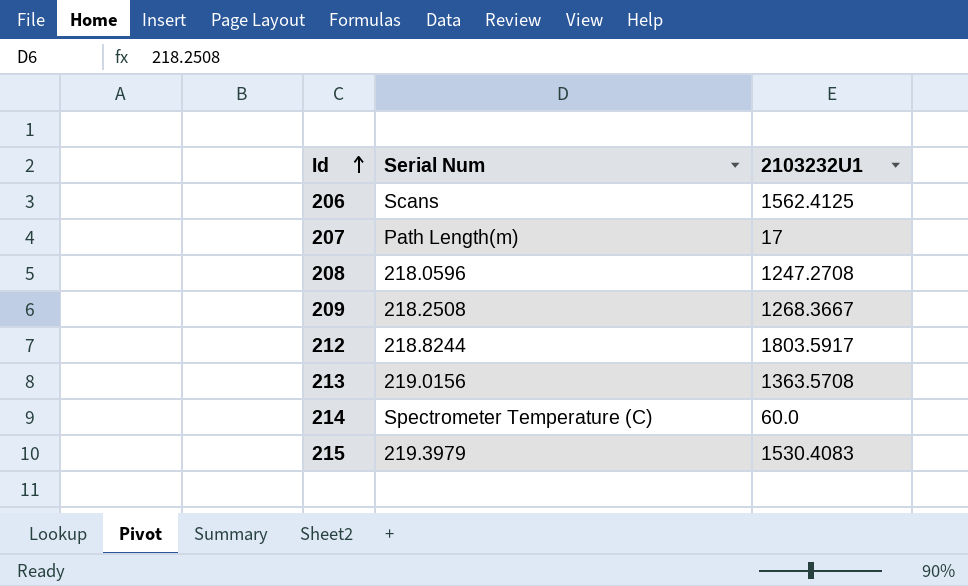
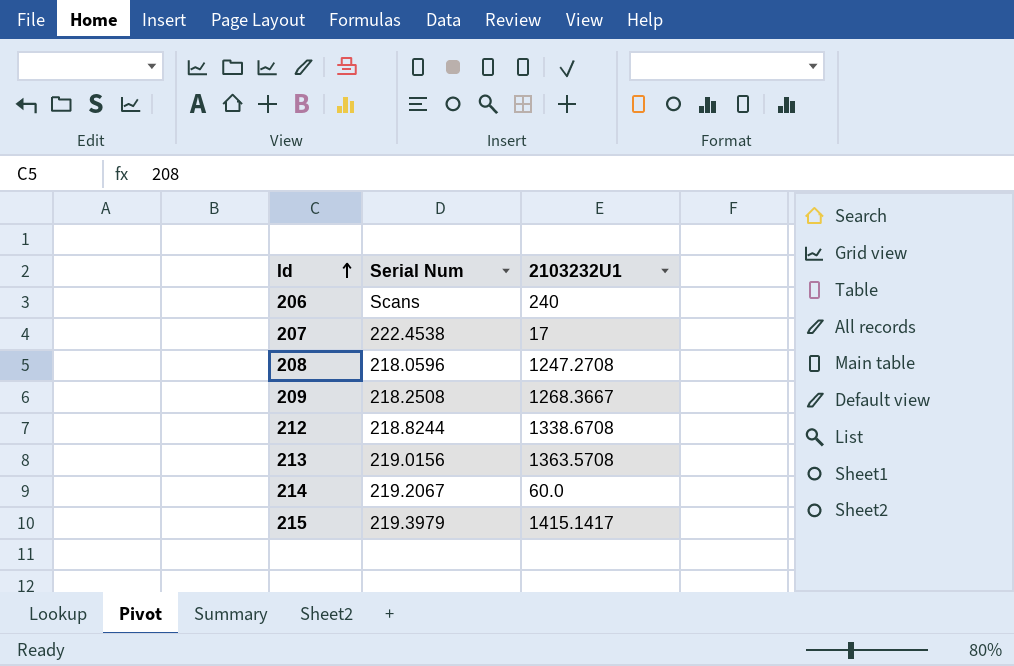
206 | 2103232U1: 1562.4125 -> 240
207 | Serial Num: Path Length(m) -> 222.4538
212 | 2103232U1: 1803.5917 -> 1338.6708
214 | Serial Num: Spectrometer Temperature (C) -> 219.2067
215 | 2103232U1: 1530.4083 -> 1415.1417

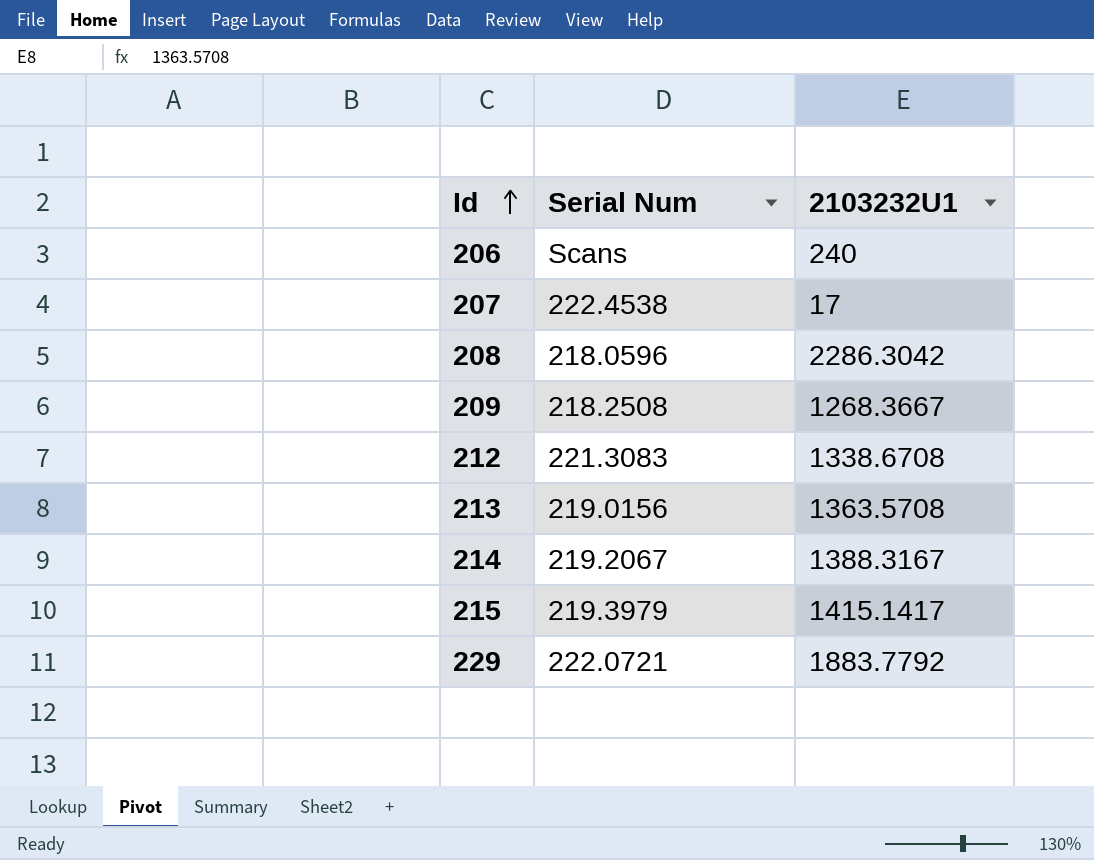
208 | 2103232U1: 1247.2708 -> 2286.3042
212 | Serial Num: 218.8244 -> 221.3083
214 | 2103232U1: 60.0 -> 1388.3167
row 229: none -> 222.0721 | 1883.7792

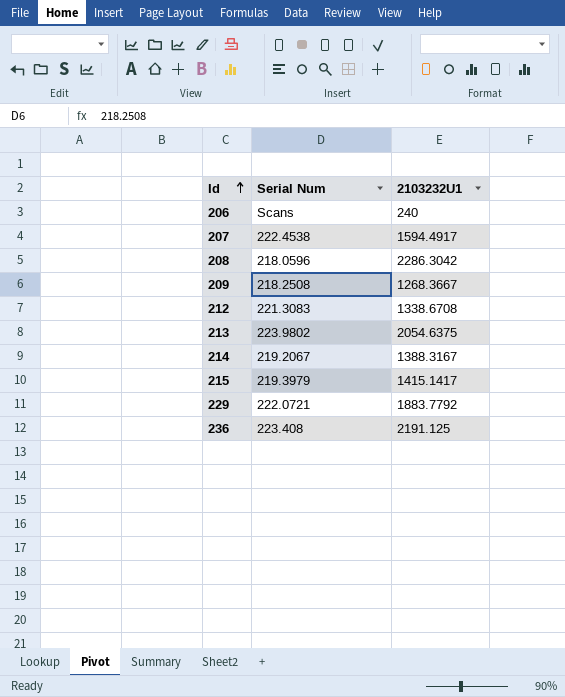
207 | 2103232U1: 17 -> 1594.4917
213 | Serial Num: 219.0156 -> 223.9802
213 | 2103232U1: 1363.5708 -> 2054.6375
row 236: none -> 223.408 | 2191.125

